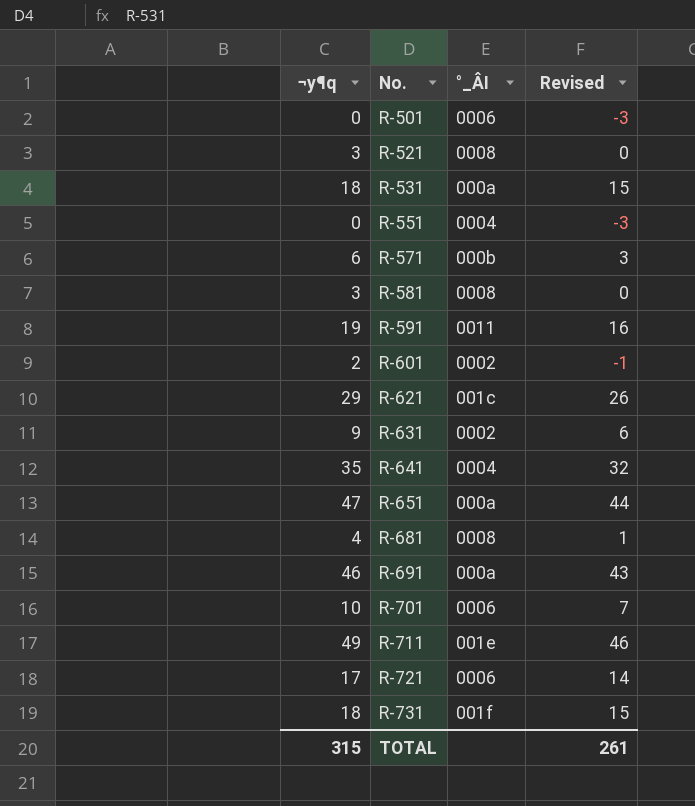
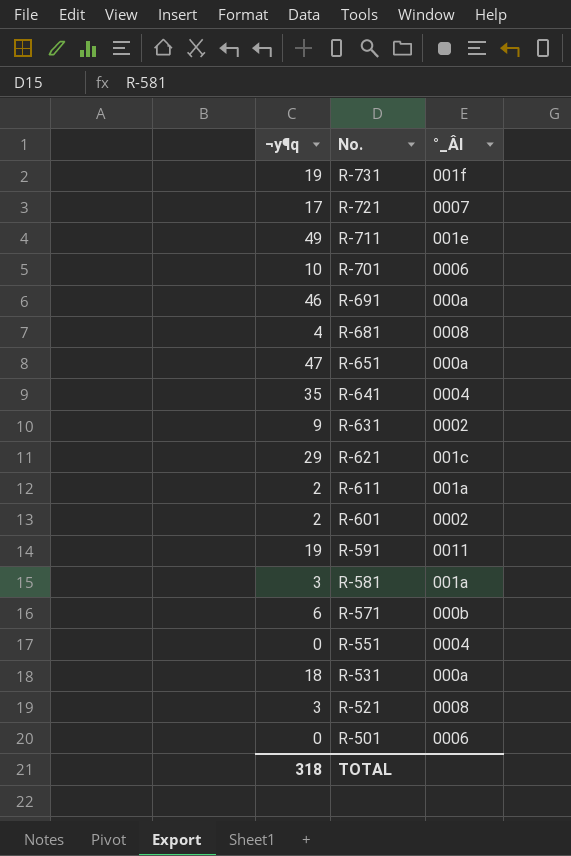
row order: No. ascending -> No. descending
column Revised | formula: [¬y¶q] - 3 -> none
R-731 | ¬y¶q: 18 -> 19
R-721 | °_ÂI: 0006 -> 0007
row R-611: none -> 2 | 001a
R-581 | °_ÂI: 0008 -> 001a
TOTAL | ¬y¶q: 315 -> 318

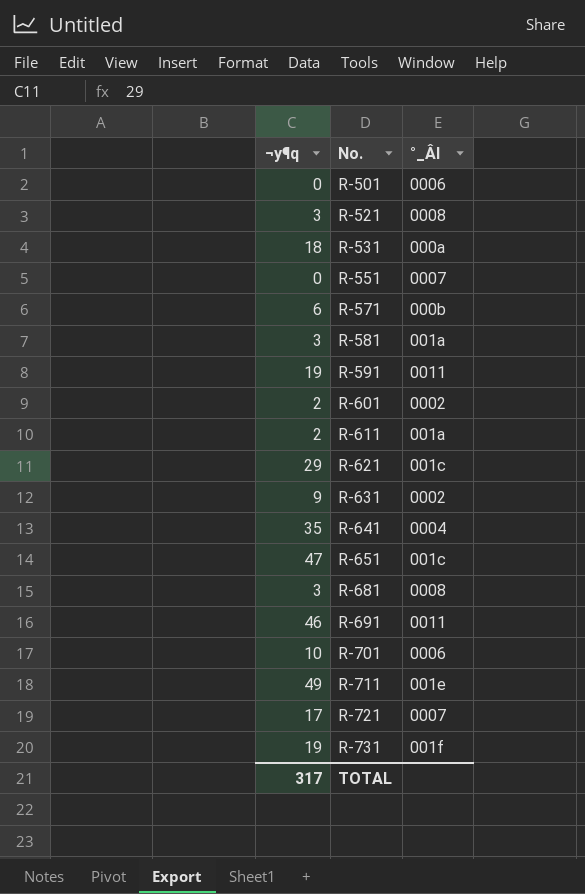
row order: No. descending -> No. ascending
R-551 | °_ÂI: 0004 -> 0007
R-651 | °_ÂI: 000a -> 001c
R-681 | ¬y¶q: 4 -> 3
R-691 | °_ÂI: 000a -> 0011
TOTAL | ¬y¶q: 318 -> 317

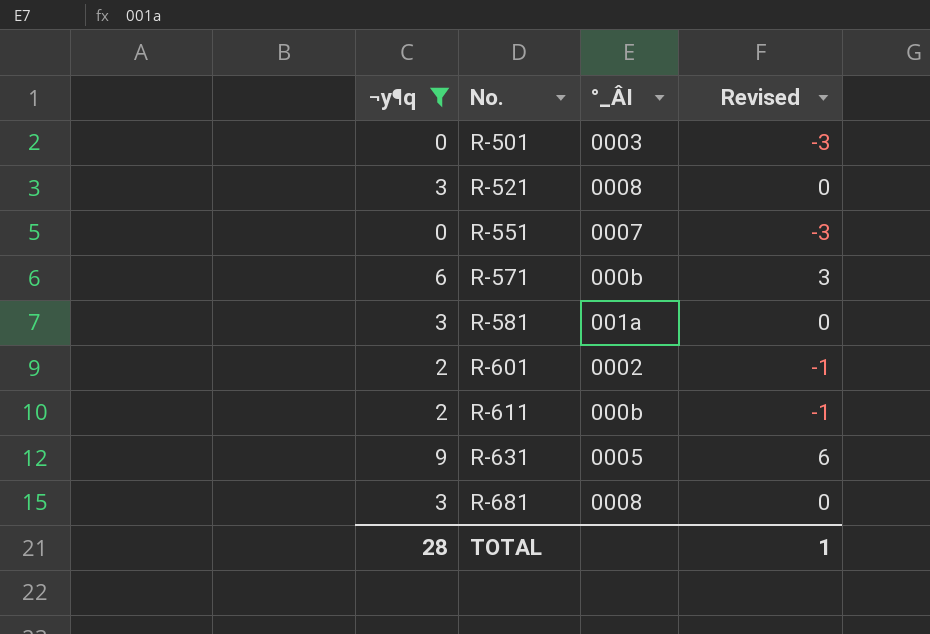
filter: none -> ¬y¶q <= 9
column Revised | formula: none -> [¬y¶q] - 3
R-501 | °_ÂI: 0006 -> 0003
R-611 | °_ÂI: 001a -> 000b
R-631 | °_ÂI: 0002 -> 0005
TOTAL | ¬y¶q: 317 -> 28

